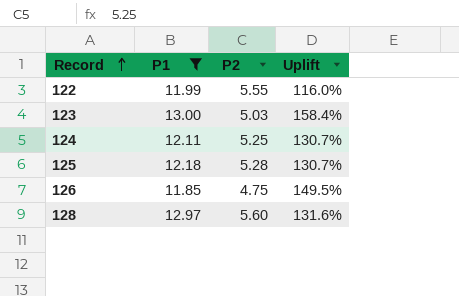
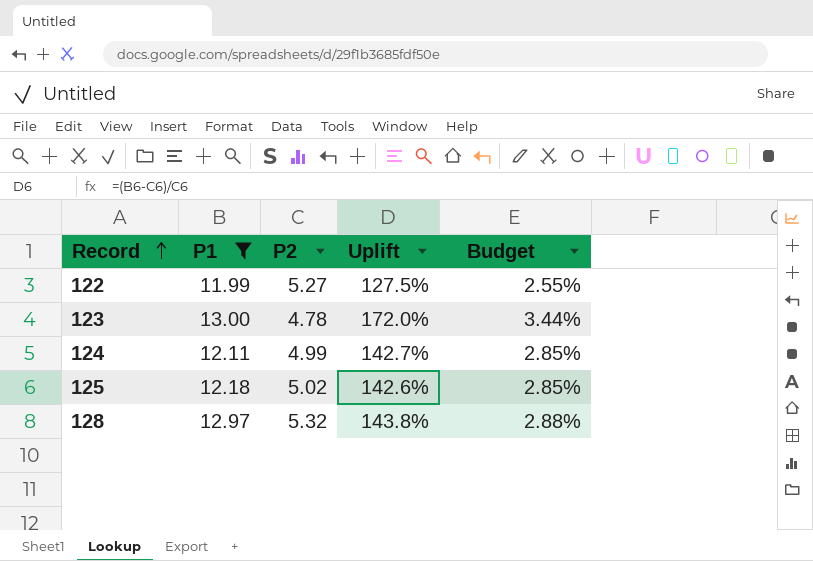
column Budget | formula: none -> [Uplift] * 0.02
row 126: 11.85 | 4.75 | 149.5% -> none
122 | P2: 5.55 -> 5.27
122 | Uplift: 116.0% -> 127.5%
123 | P2: 5.03 -> 4.78
123 | Uplift: 158.4% -> 172.0%
124 | P2: 5.25 -> 4.99
124 | Uplift: 130.7% -> 142.7%
125 | P2: 5.28 -> 5.02
125 | Uplift: 130.7% -> 142.6%
128 | P2: 5.60 -> 5.32
128 | Uplift: 131.6% -> 143.8%

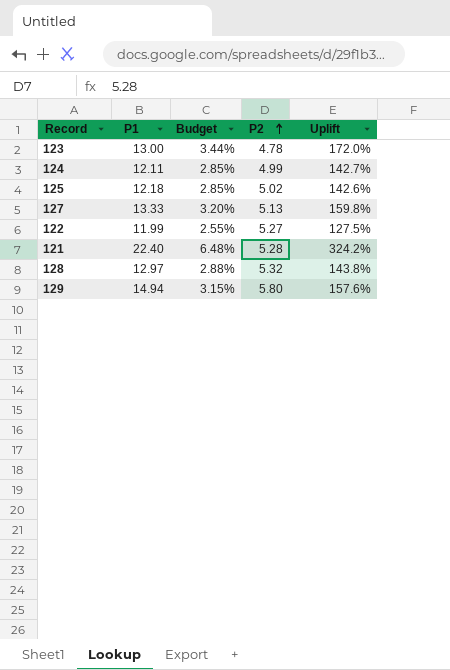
filter: P1 <= 13.00 -> none
row order: Record ascending -> P2 ascending
column Budget | position: 5 -> 3

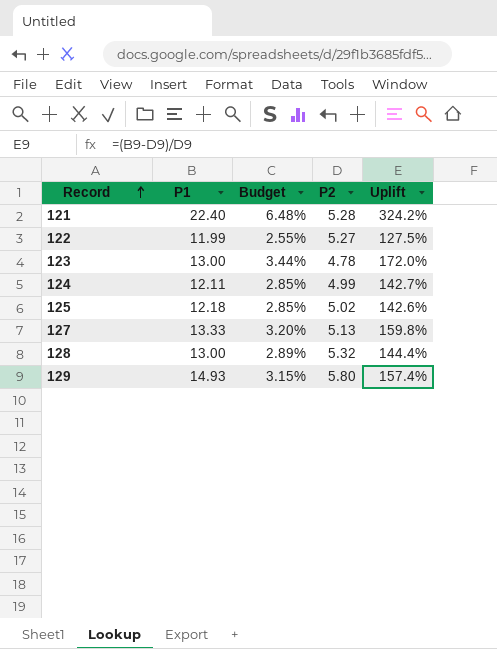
row order: P2 ascending -> Record ascending
128 | P1: 12.97 -> 13.00
128 | Budget: 2.88% -> 2.89%
128 | Uplift: 143.8% -> 144.4%
129 | P1: 14.94 -> 14.93
129 | Uplift: 157.6% -> 157.4%

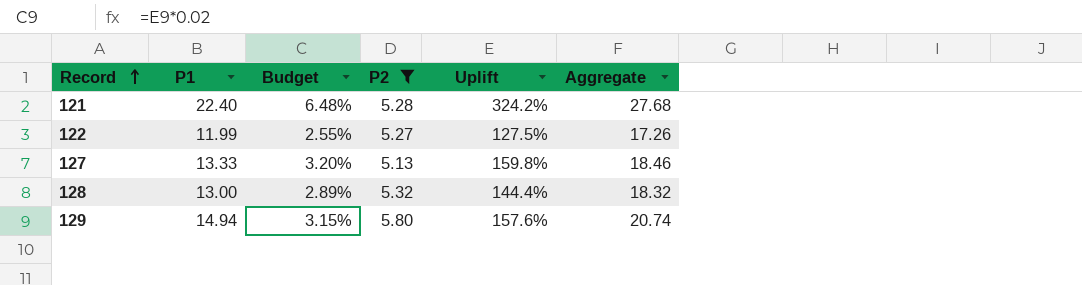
filter: none -> P2 >= 5.13
column Aggregate | formula: none -> [P1] + [P2]
129 | P1: 14.93 -> 14.94
129 | Uplift: 157.4% -> 157.6%

